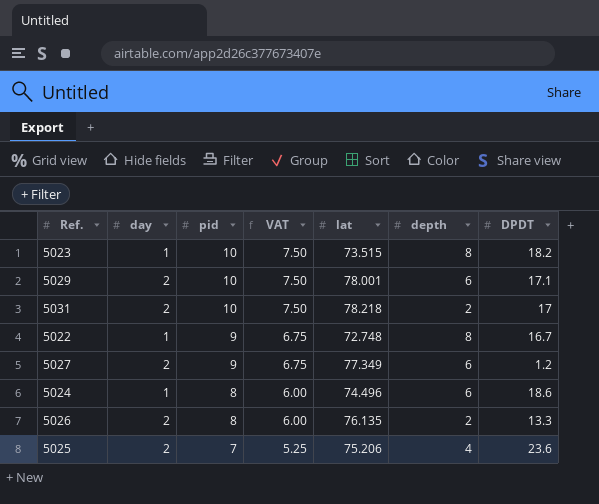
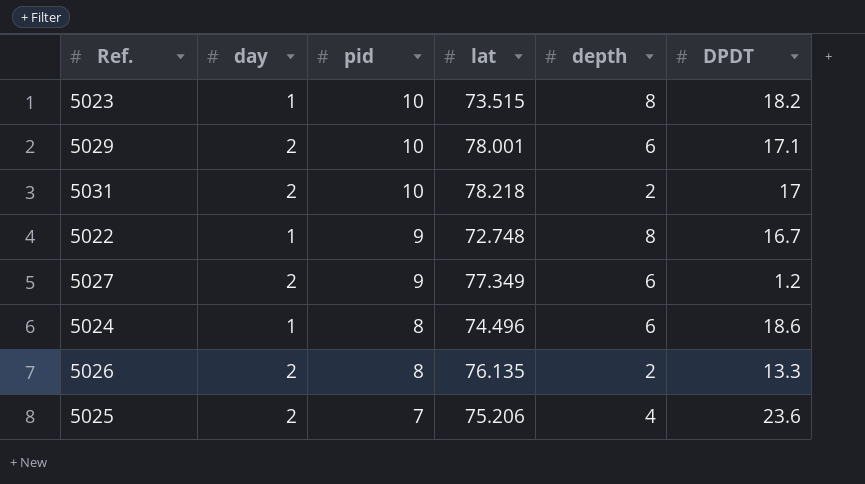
column VAT | formula: [pid] * 0.75 -> none

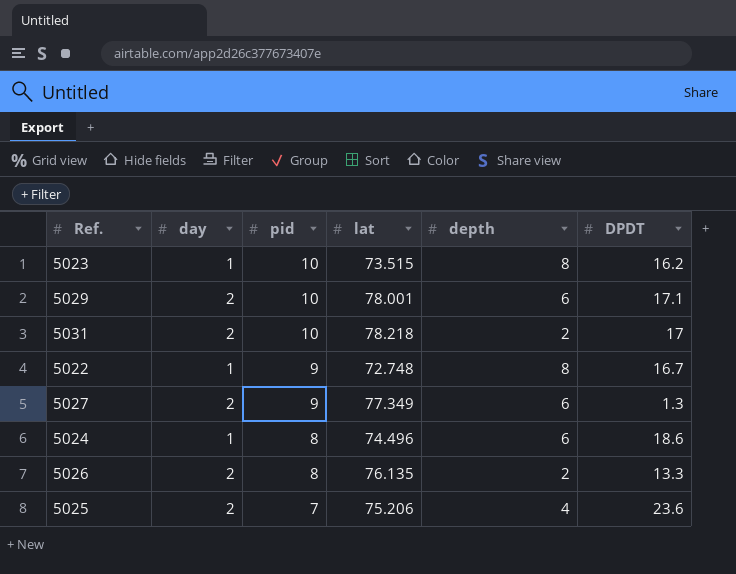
5023 | DPDT: 18.2 -> 16.2
5027 | DPDT: 1.2 -> 1.3

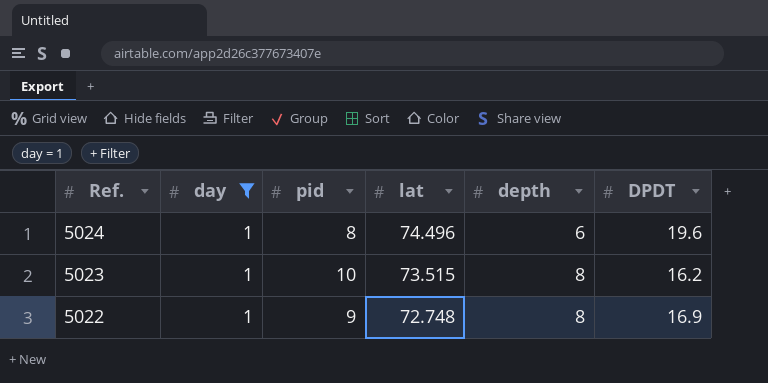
filter: none -> day = 1
row order: pid descending -> Ref. descending
5024 | DPDT: 18.6 -> 19.6
5022 | DPDT: 16.7 -> 16.9

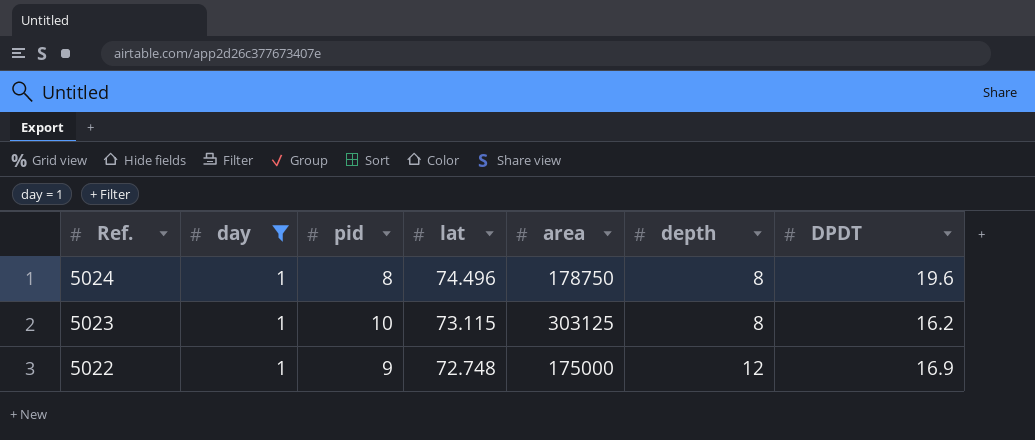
column area | position: none -> 5
5024 | depth: 6 -> 8
5023 | lat: 73.515 -> 73.115
5022 | depth: 8 -> 12

